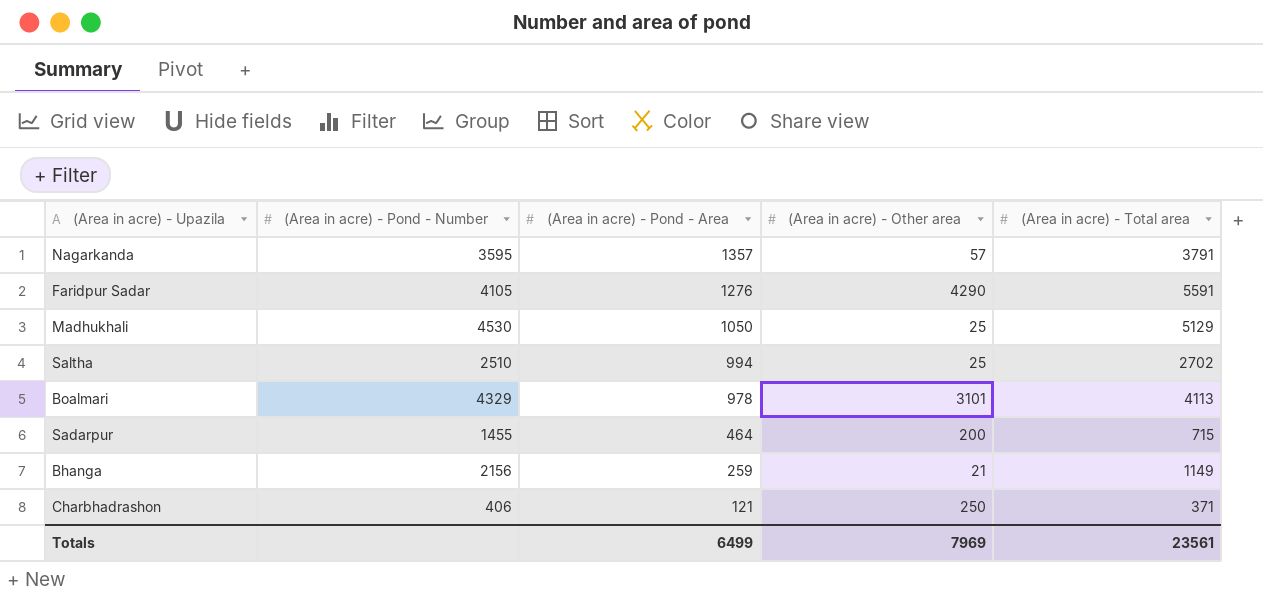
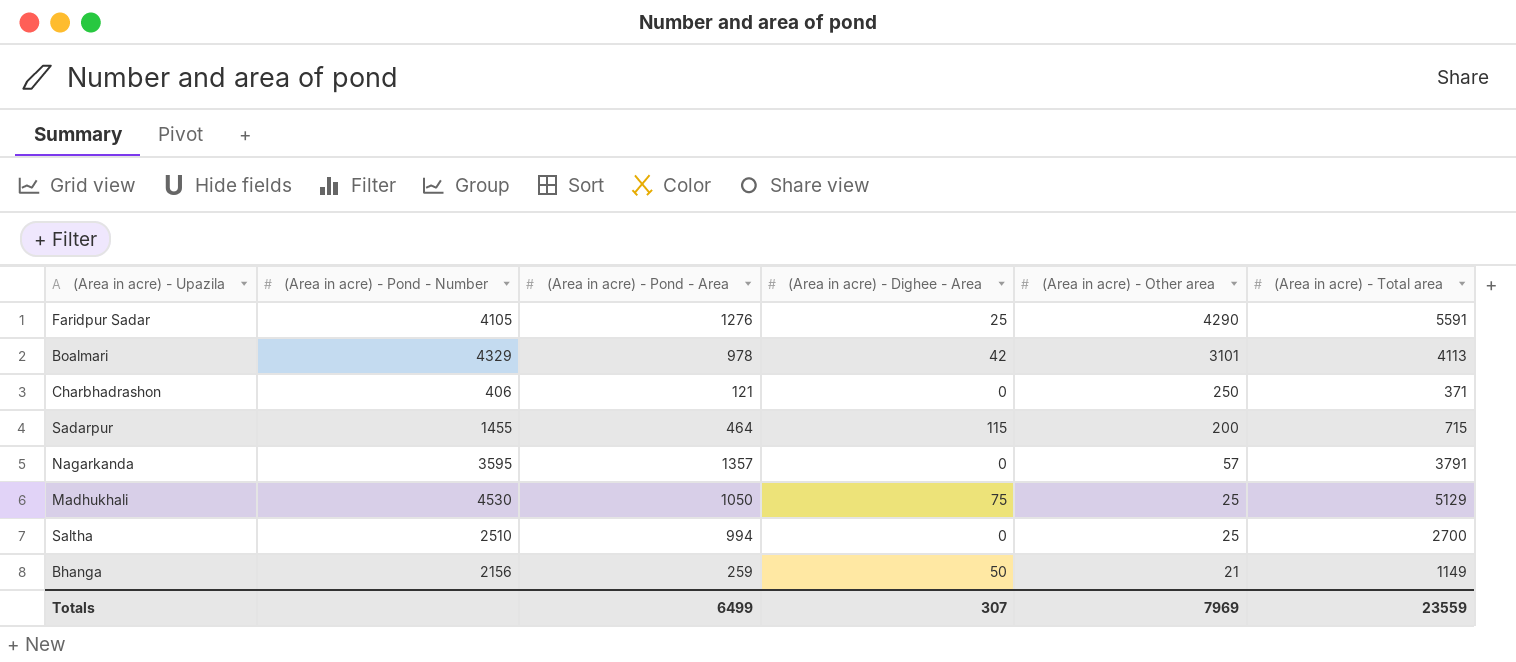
row order: (Area in acre) - Pond - Area descending -> (Area in acre) - Other area descending
column (Area in acre) - Dighee - Area | position: none -> 4
Saltha | (Area in acre) - Total area: 2702 -> 2700
Totals | (Area in acre) - Total area: 23561 -> 23559

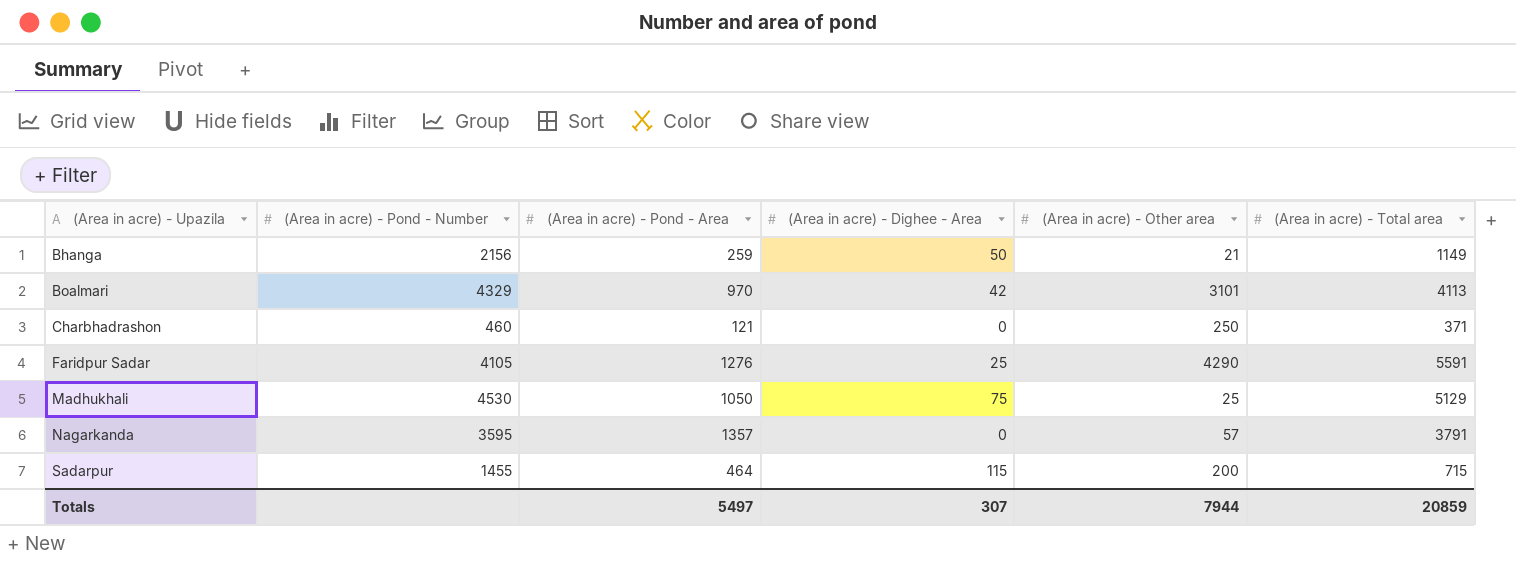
row order: (Area in acre) - Other area descending -> (Area in acre) - Upazila ascending
row Saltha: 2510 | 994 | 0 | 25 | 2700 -> none
Boalmari | (Area in acre) - Pond - Area: 978 -> 970
Charbhadrashon | (Area in acre) - Pond - Number: 406 -> 460
Totals | (Area in acre) - Pond - Area: 6499 -> 5497
Totals | (Area in acre) - Other area: 7969 -> 7944
Totals | (Area in acre) - Total area: 23559 -> 20859

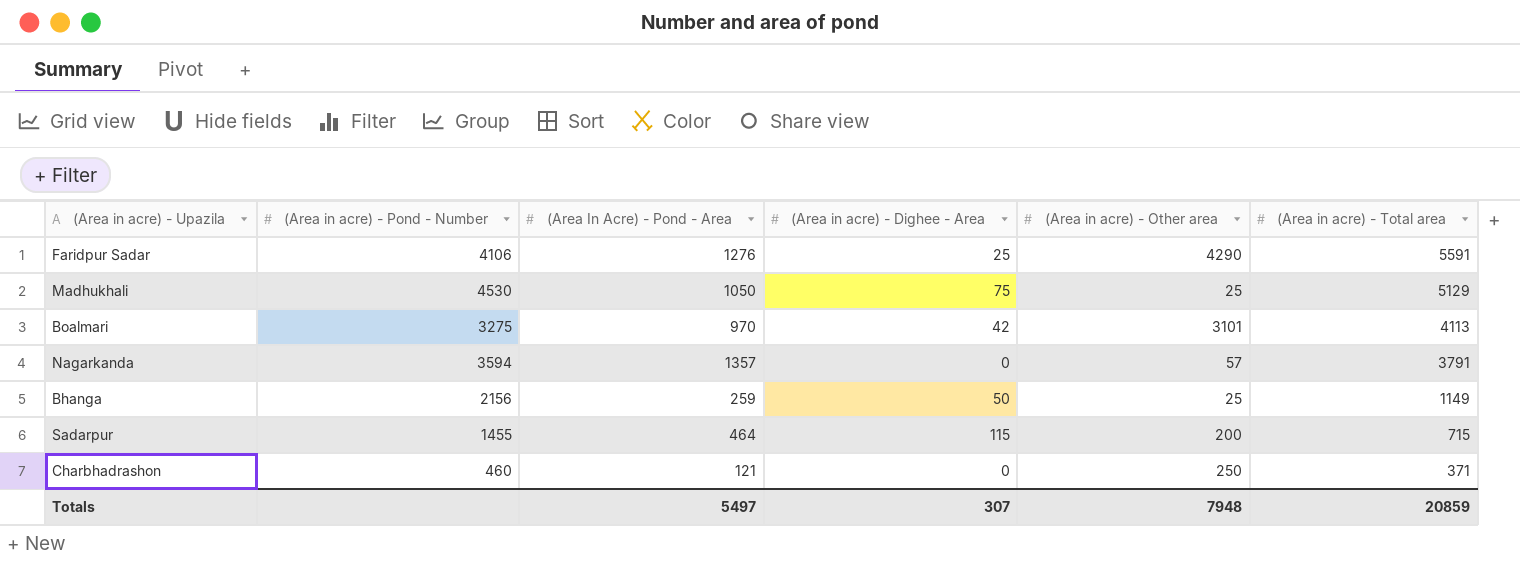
row order: (Area in acre) - Upazila ascending -> (Area in acre) - Total area descending
column name: (Area in acre) - Pond - Area -> (Area In Acre) - Pond - Area
Faridpur Sadar | (Area in acre) - Pond - Number: 4105 -> 4106
Boalmari | (Area in acre) - Pond - Number: 4329 -> 3275
Nagarkanda | (Area in acre) - Pond - Number: 3595 -> 3594
Bhanga | (Area in acre) - Other area: 21 -> 25
Totals | (Area in acre) - Other area: 7944 -> 7948

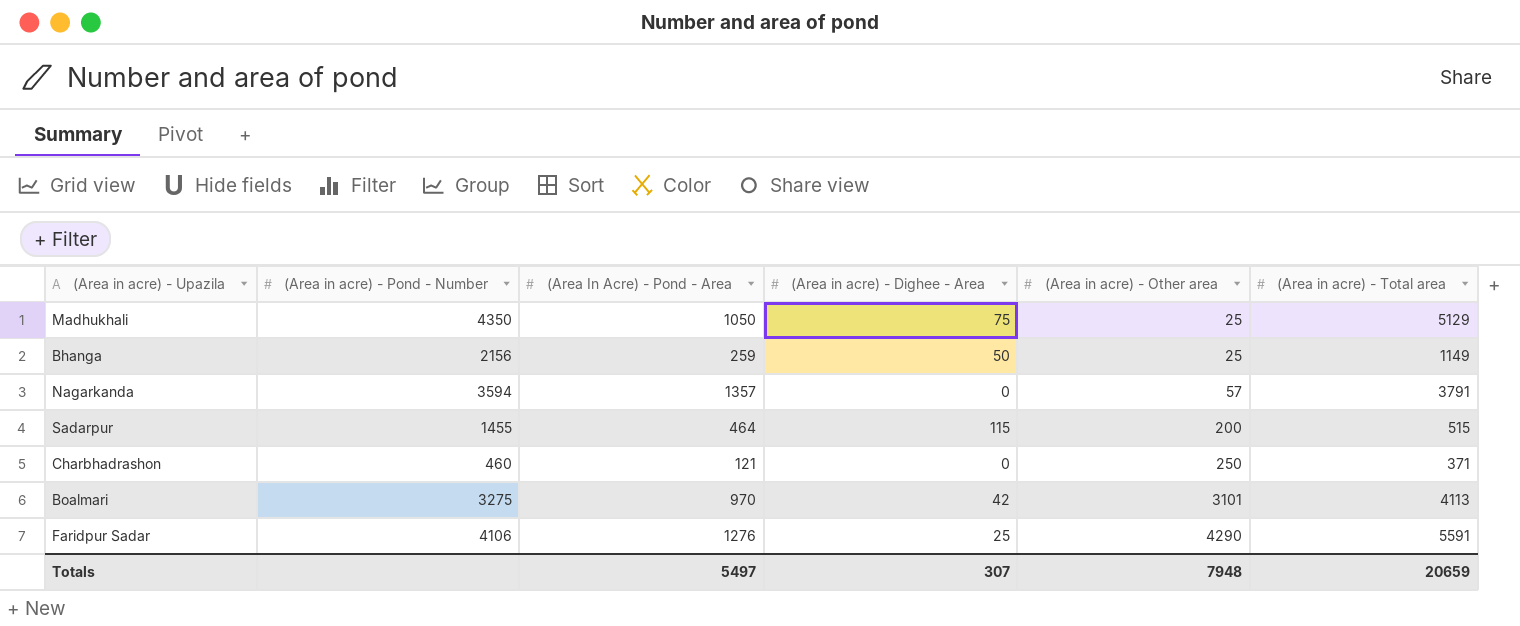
row order: (Area in acre) - Total area descending -> (Area in acre) - Other area ascending
Madhukhali | (Area in acre) - Pond - Number: 4530 -> 4350
Sadarpur | (Area in acre) - Total area: 715 -> 515
Totals | (Area in acre) - Total area: 20859 -> 20659

